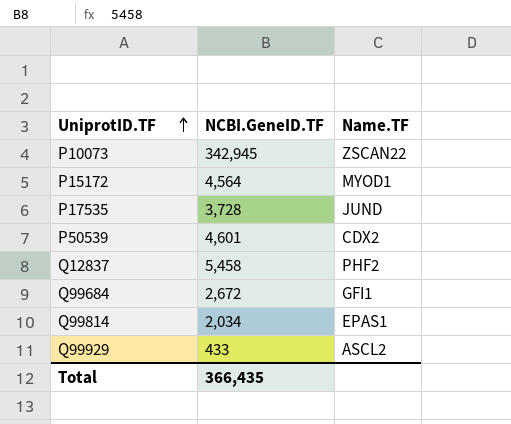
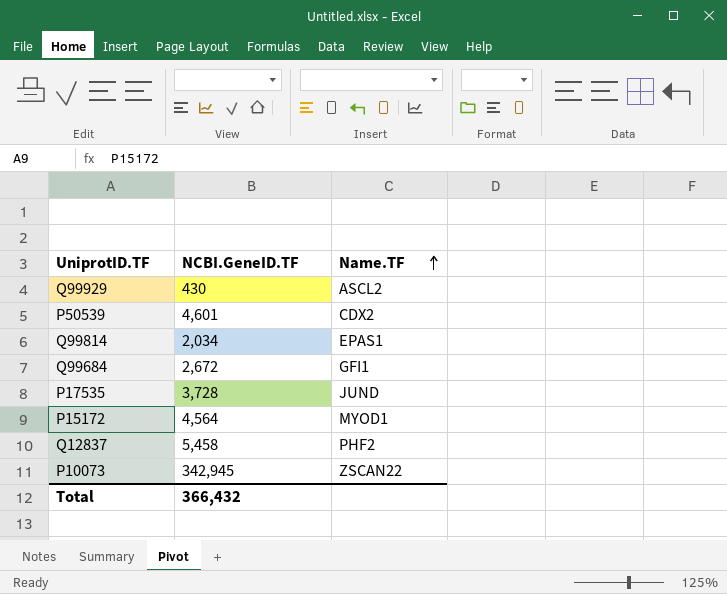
row order: UniprotID.TF ascending -> Name.TF ascending
Q99929 | NCBI.GeneID.TF: 433 -> 430
Total | NCBI.GeneID.TF: 366,435 -> 366,432

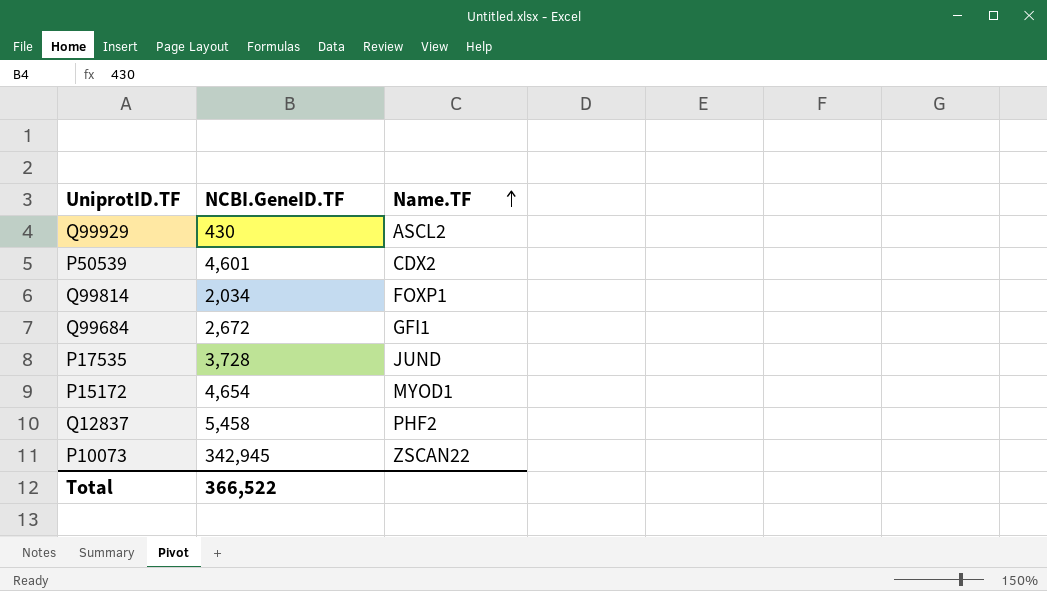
Q99814 | Name.TF: EPAS1 -> FOXP1
P15172 | NCBI.GeneID.TF: 4,564 -> 4,654
Total | NCBI.GeneID.TF: 366,432 -> 366,522

